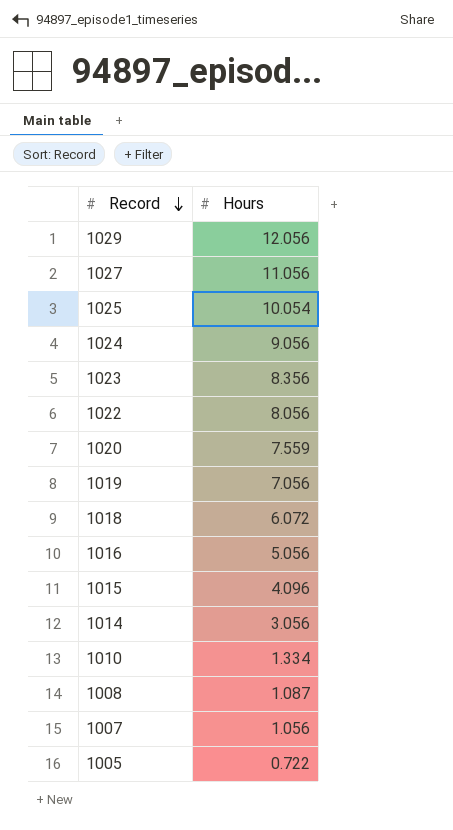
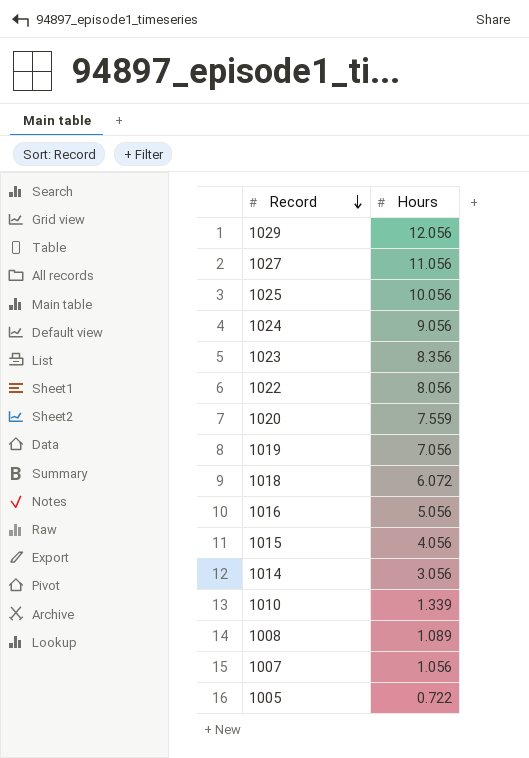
1025 | Hours: 10.054 -> 10.056
1015 | Hours: 4.096 -> 4.056
1010 | Hours: 1.334 -> 1.339
1008 | Hours: 1.087 -> 1.089

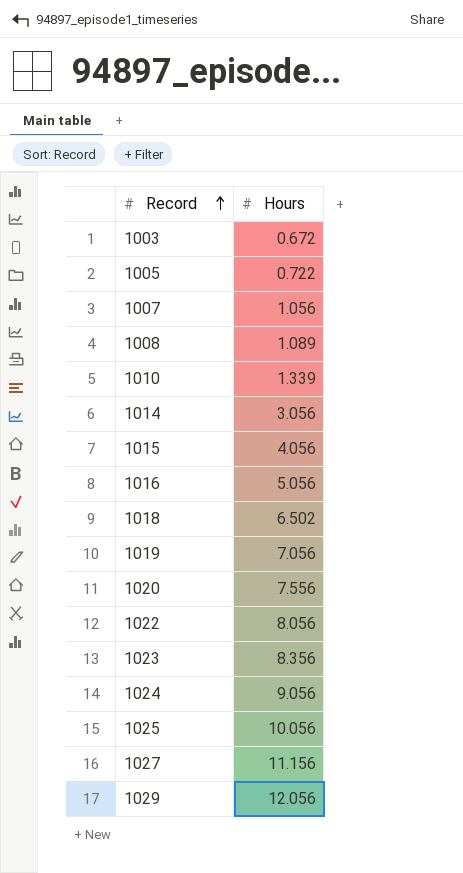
row order: Record descending -> Record ascending
row 1003: none -> 0.672
1018 | Hours: 6.072 -> 6.502
1020 | Hours: 7.559 -> 7.556
1027 | Hours: 11.056 -> 11.156

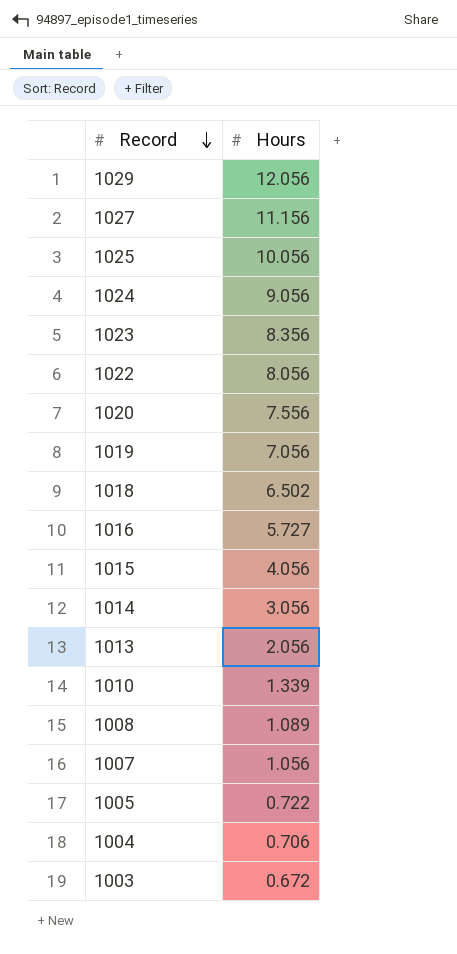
row order: Record ascending -> Record descending
1016 | Hours: 5.056 -> 5.727
row 1013: none -> 2.056
row 1004: none -> 0.706

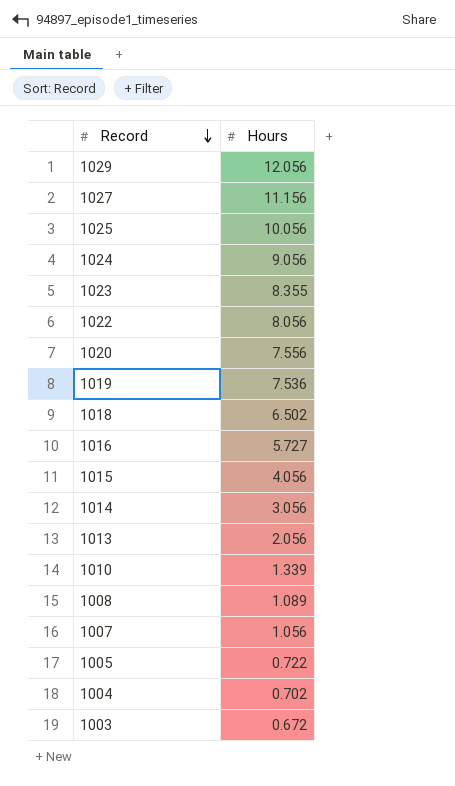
1023 | Hours: 8.356 -> 8.355
1019 | Hours: 7.056 -> 7.536
1004 | Hours: 0.706 -> 0.702

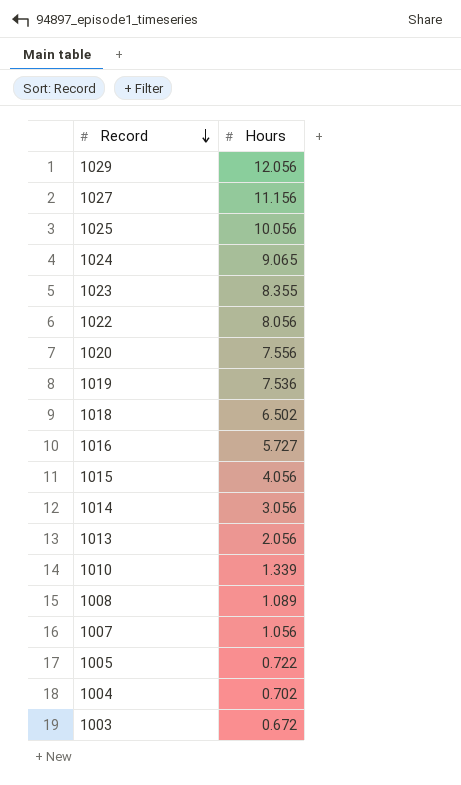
1024 | Hours: 9.056 -> 9.065

